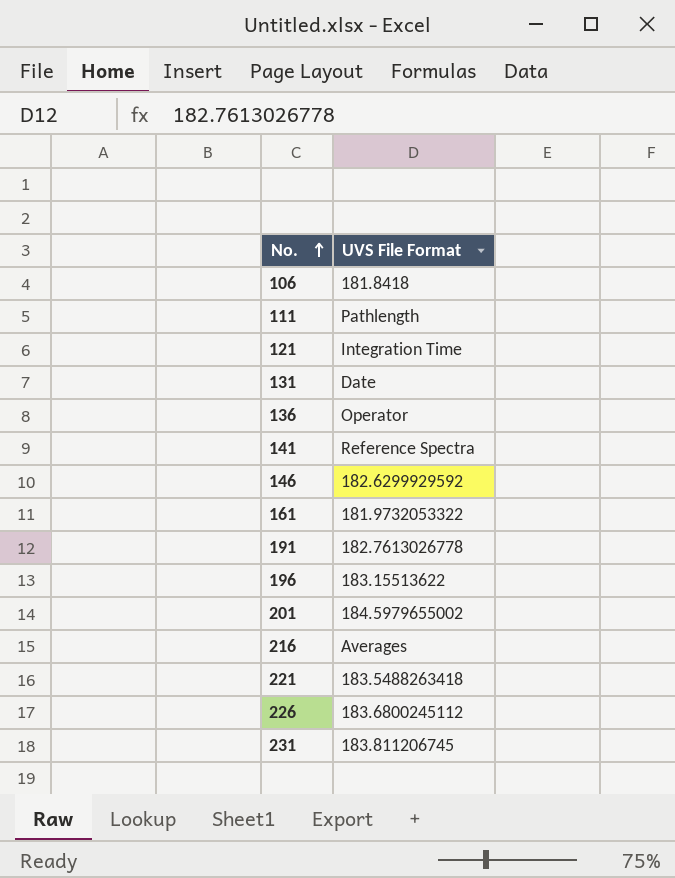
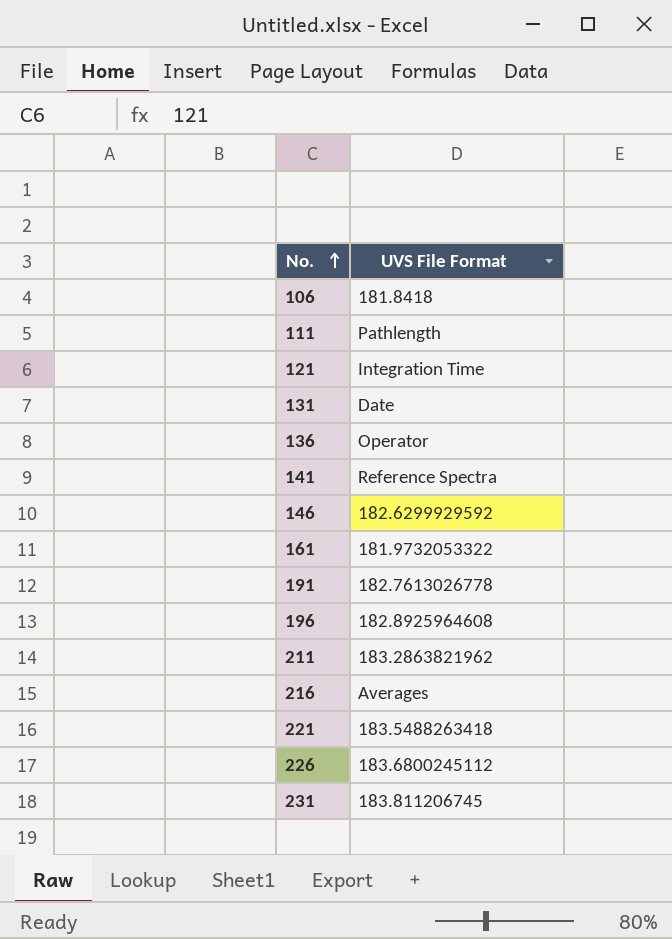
row 201: 184.5979655002 -> none
196 | UVS File Format: 183.15513622 -> 182.8925964608
row 211: none -> 183.2863821962

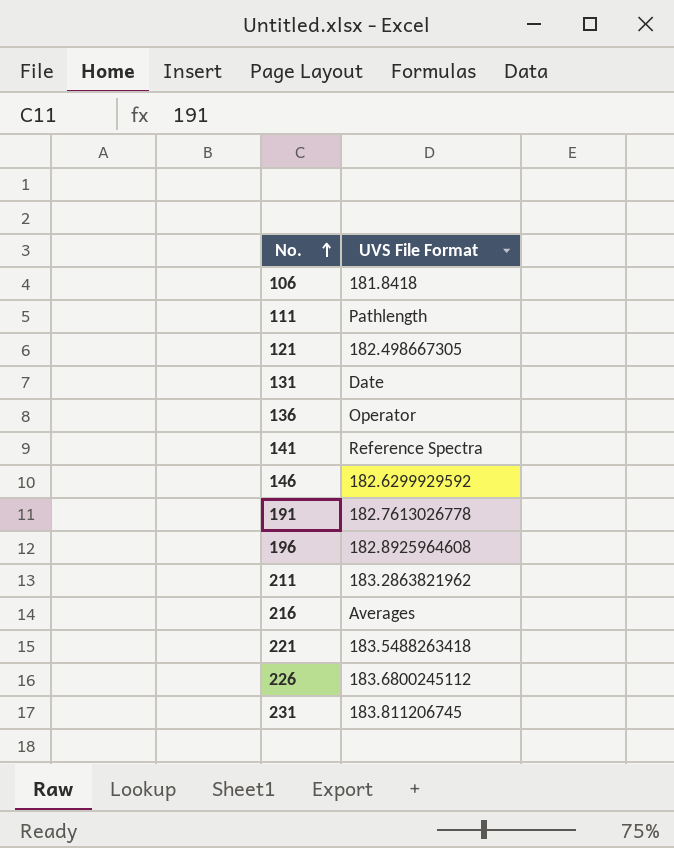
row 161: 181.9732053322 -> none
121 | UVS File Format: Integration Time -> 182.498667305

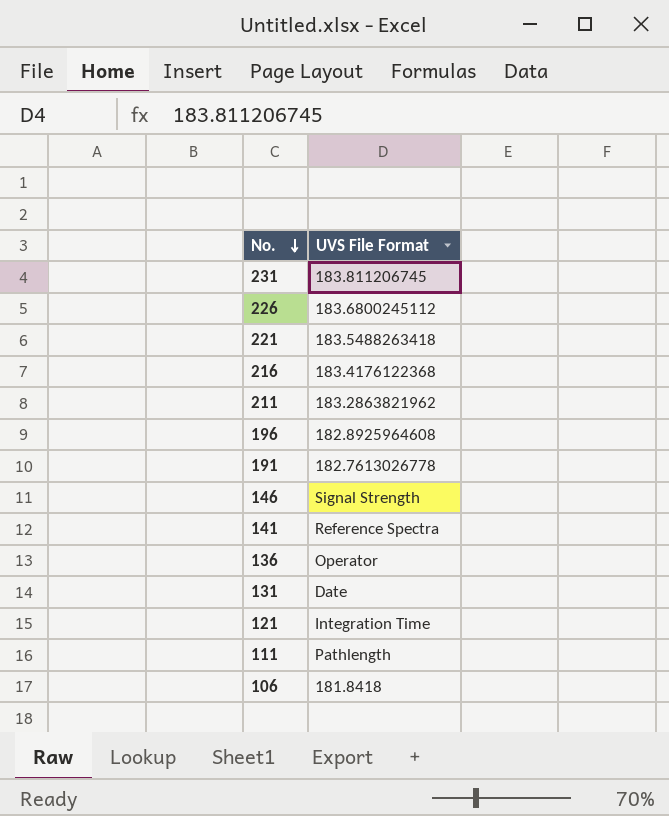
row order: No. ascending -> No. descending
216 | UVS File Format: Averages -> 183.4176122368
146 | UVS File Format: 182.6299929592 -> Signal Strength
121 | UVS File Format: 182.498667305 -> Integration Time

